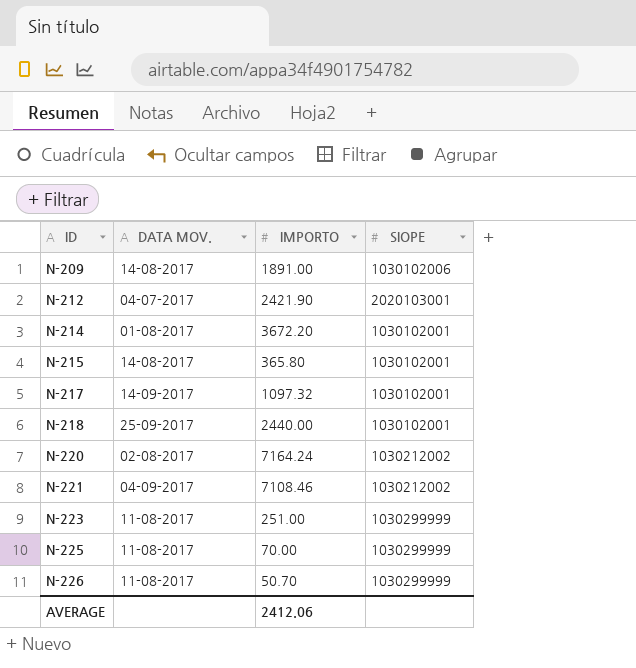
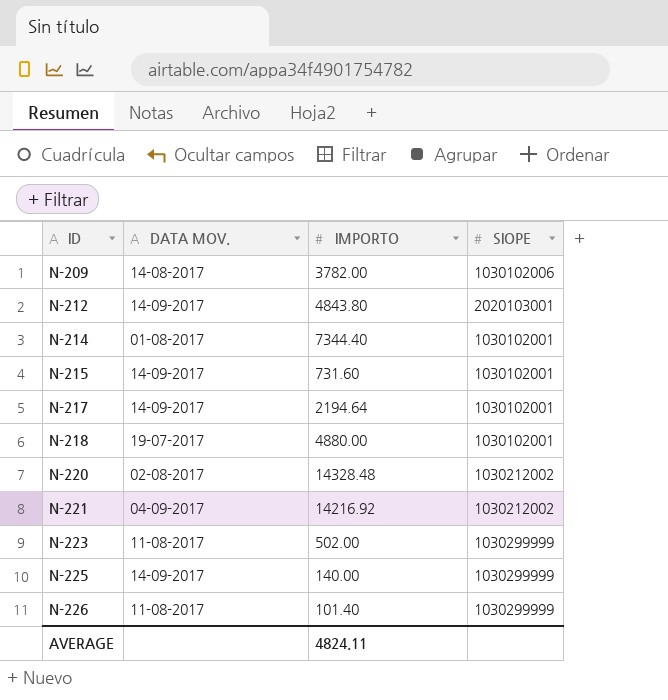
N-209 | IMPORTO: 1891.00 -> 3782.00
N-212 | DATA MOV.: 04-07-2017 -> 14-09-2017
N-212 | IMPORTO: 2421.90 -> 4843.80
N-214 | IMPORTO: 3672.20 -> 7344.40
N-215 | DATA MOV.: 14-08-2017 -> 14-09-2017
N-215 | IMPORTO: 365.80 -> 731.60
N-217 | IMPORTO: 1097.32 -> 2194.64
N-218 | DATA MOV.: 25-09-2017 -> 19-07-2017
N-218 | IMPORTO: 2440.00 -> 4880.00
N-220 | IMPORTO: 7164.24 -> 14328.48
N-221 | IMPORTO: 7108.46 -> 14216.92
N-223 | IMPORTO: 251.00 -> 502.00
N-225 | DATA MOV.: 11-08-2017 -> 14-09-2017
N-225 | IMPORTO: 70.00 -> 140.00
N-226 | IMPORTO: 50.70 -> 101.40
AVERAGE | IMPORTO: 2412.06 -> 4824.11

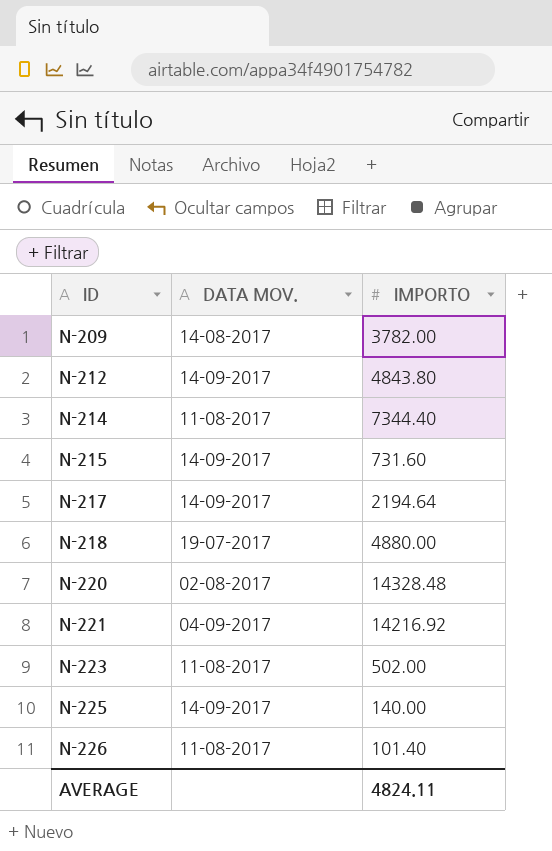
column SIOPE | position: 4 -> none
N-214 | DATA MOV.: 01-08-2017 -> 11-08-2017

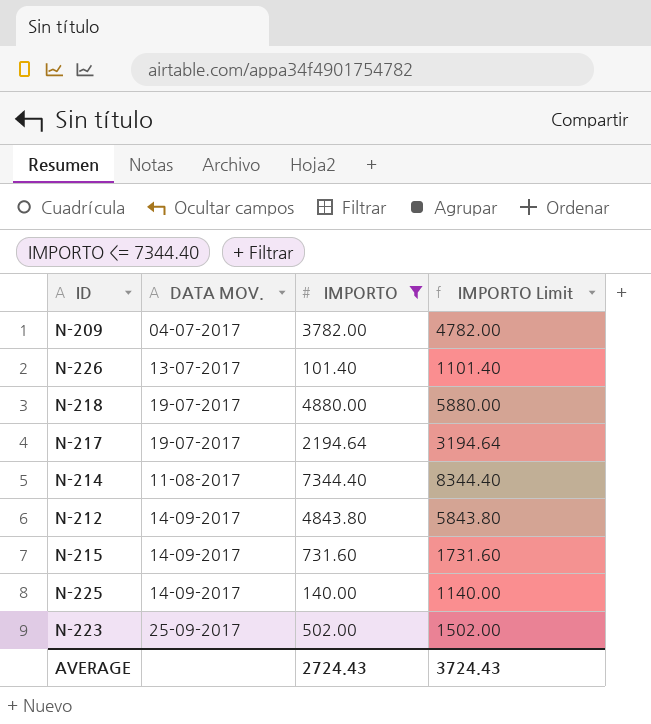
filter: none -> IMPORTO <= 7344.40
row order: ID ascending -> DATA MOV. ascending
column IMPORTO Limit | formula: none -> [IMPORTO] + 1000
N-209 | DATA MOV.: 14-08-2017 -> 04-07-2017
N-226 | DATA MOV.: 11-08-2017 -> 13-07-2017
N-217 | DATA MOV.: 14-09-2017 -> 19-07-2017
N-223 | DATA MOV.: 11-08-2017 -> 25-09-2017
AVERAGE | IMPORTO: 4824.11 -> 2724.43

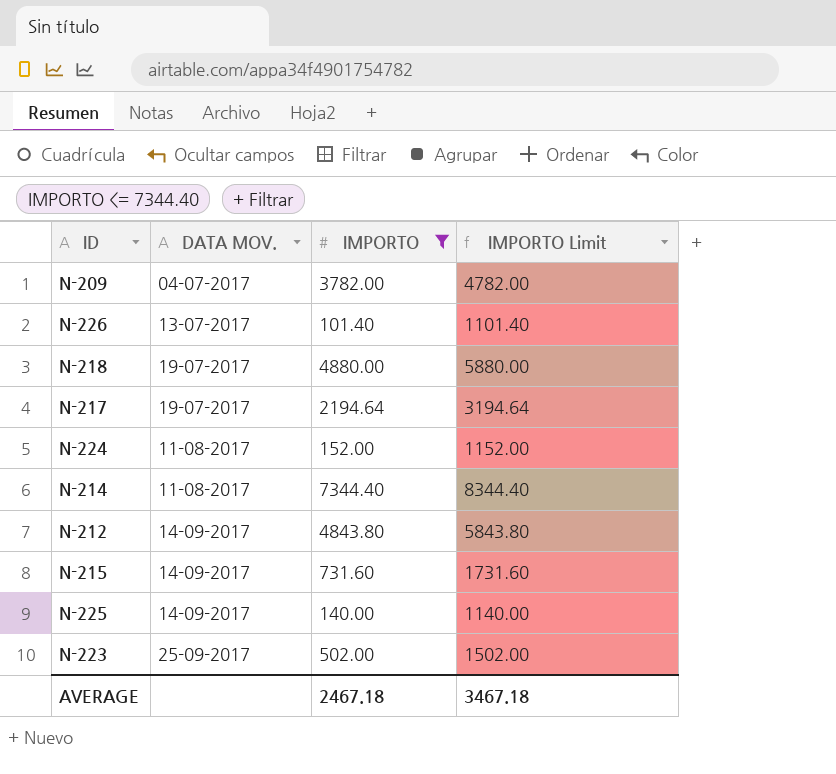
row N-224: none -> 11-08-2017 | 152.00 | 1152.00
AVERAGE | IMPORTO: 2724.43 -> 2467.18
AVERAGE | IMPORTO Limit: 3724.43 -> 3467.18

